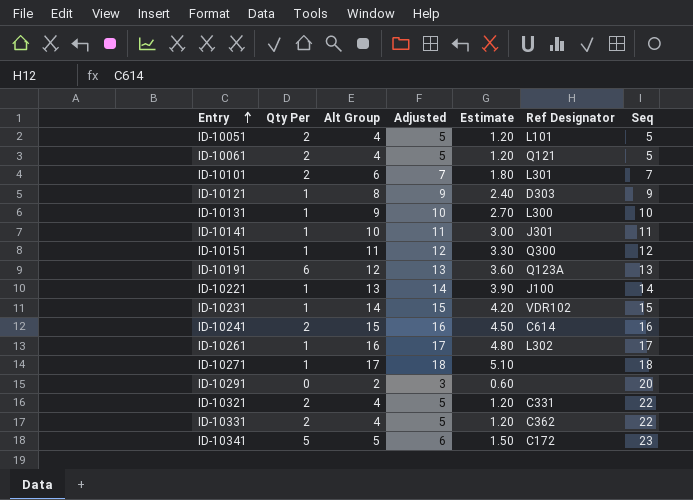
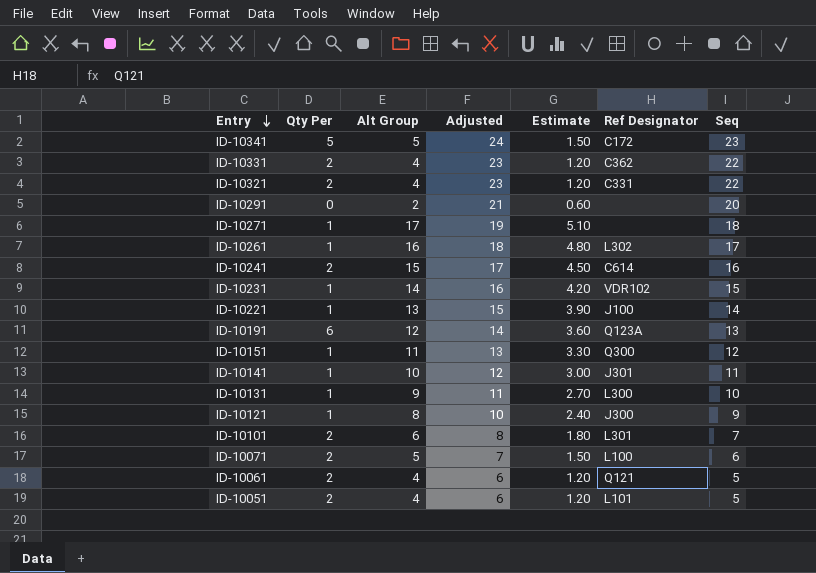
row order: Entry ascending -> Entry descending
column Adjusted | formula: [Alt Group] + 1 -> [Seq] + 1
ID-10121 | Ref Designator: D303 -> J300
row ID-10071: none -> 2 | 5 | 7 | 1.50 | L100 | 6

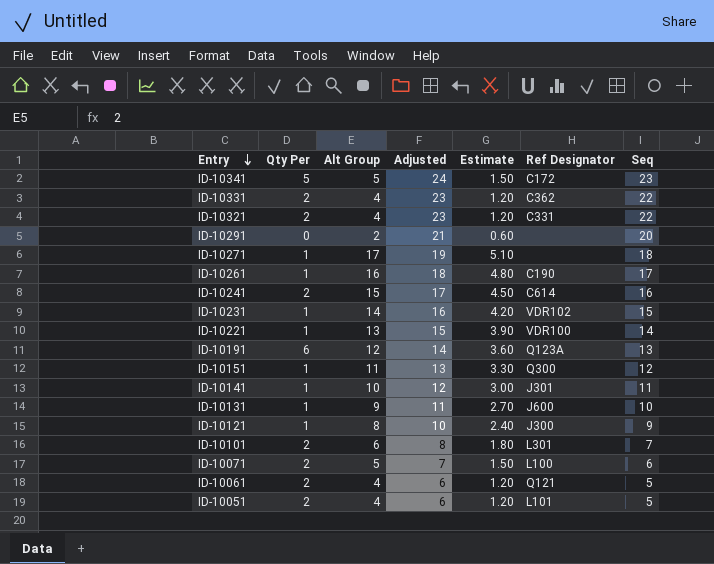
ID-10261 | Ref Designator: L302 -> C190
ID-10221 | Ref Designator: J100 -> VDR100
ID-10131 | Ref Designator: L300 -> J600

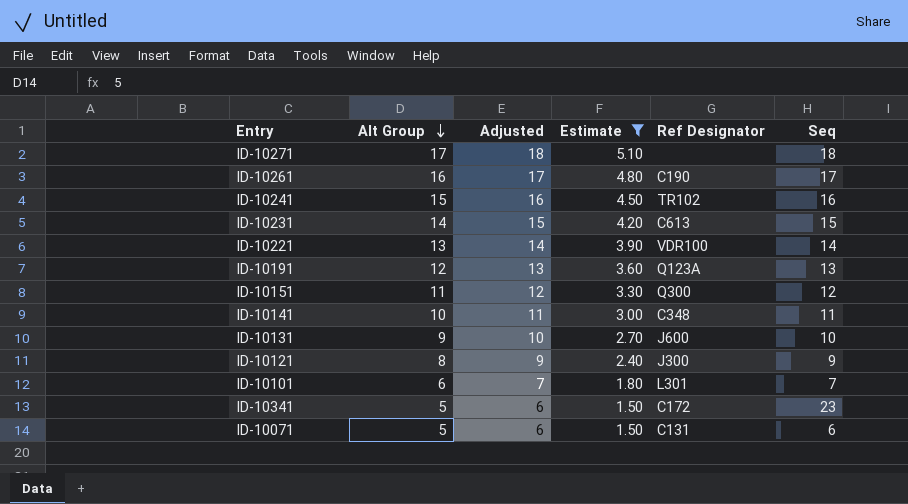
filter: none -> Estimate >= 1.50
row order: Entry descending -> Alt Group descending
column Qty Per | position: 2 -> none
column Adjusted | formula: [Seq] + 1 -> [Alt Group] + 1
ID-10241 | Ref Designator: C614 -> TR102
ID-10231 | Ref Designator: VDR102 -> C613
ID-10141 | Ref Designator: J301 -> C348
ID-10071 | Ref Designator: L100 -> C131

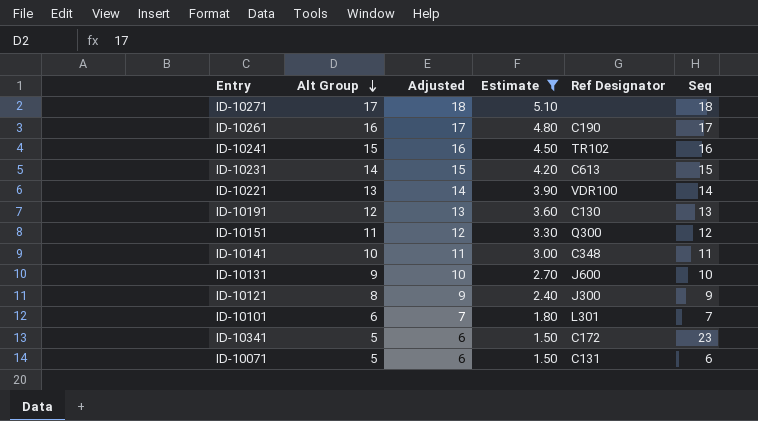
ID-10191 | Ref Designator: Q123A -> C130

